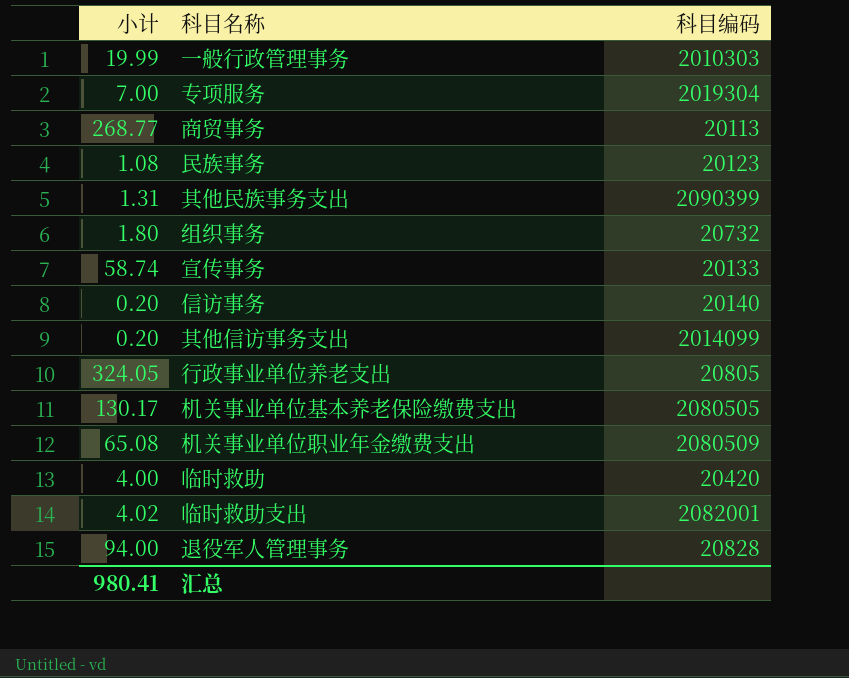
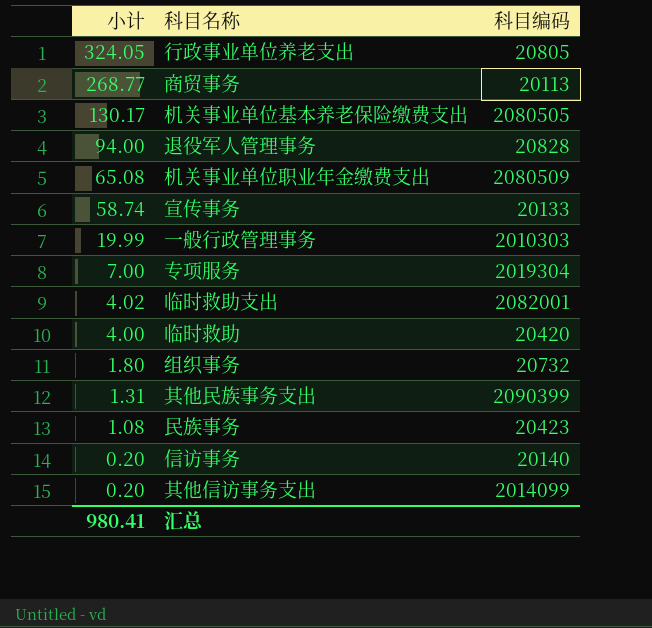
row order: none -> 小计 descending
民族事务 | 科目编码: 20123 -> 20423

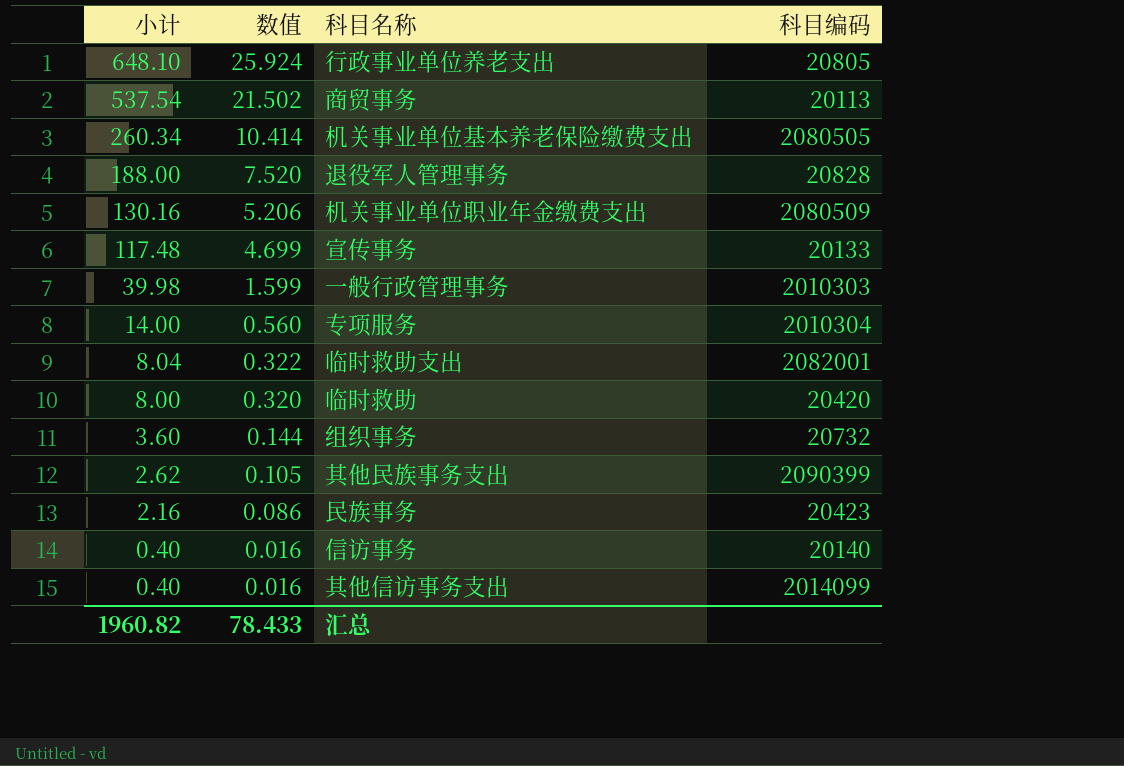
column 数值 | formula: none -> [小计] * 0.04
行政事业单位养老支出 | 小计: 324.05 -> 648.10
商贸事务 | 小计: 268.77 -> 537.54
机关事业单位基本养老保险缴费支出 | 小计: 130.17 -> 260.34
退役军人管理事务 | 小计: 94.00 -> 188.00
机关事业单位职业年金缴费支出 | 小计: 65.08 -> 130.16
宣传事务 | 小计: 58.74 -> 117.48
一般行政管理事务 | 小计: 19.99 -> 39.98
专项服务 | 小计: 7.00 -> 14.00
专项服务 | 科目编码: 2019304 -> 2010304
临时救助支出 | 小计: 4.02 -> 8.04
临时救助 | 小计: 4.00 -> 8.00
组织事务 | 小计: 1.80 -> 3.60
其他民族事务支出 | 小计: 1.31 -> 2.62
民族事务 | 小计: 1.08 -> 2.16
信访事务 | 小计: 0.20 -> 0.40
其他信访事务支出 | 小计: 0.20 -> 0.40
汇总 | 小计: 980.41 -> 1960.82

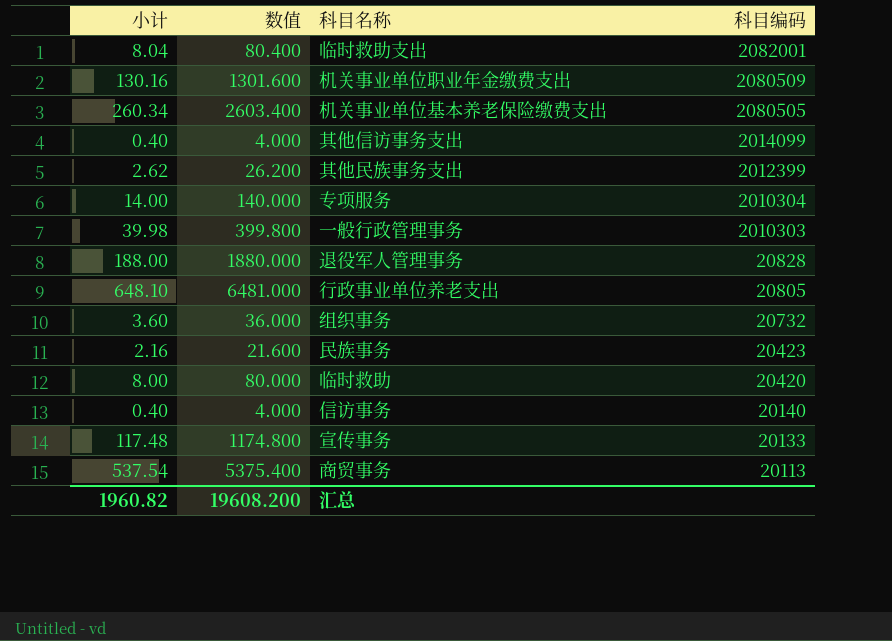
row order: 小计 descending -> 科目编码 descending
column 数值 | formula: [小计] * 0.04 -> [小计] * 10
其他民族事务支出 | 科目编码: 2090399 -> 2012399
汇总 | 数值: 78.433 -> 19608.200

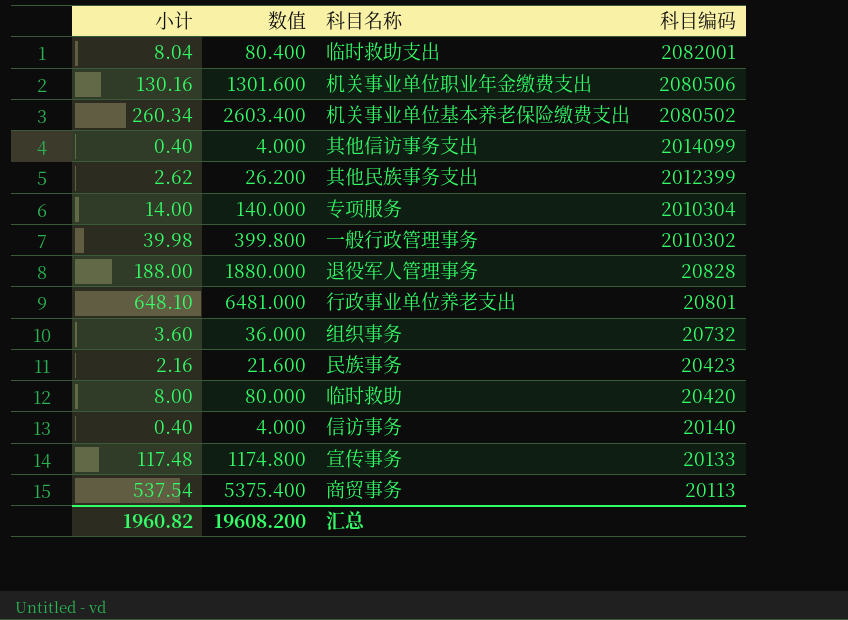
机关事业单位职业年金缴费支出 | 科目编码: 2080509 -> 2080506
机关事业单位基本养老保险缴费支出 | 科目编码: 2080505 -> 2080502
一般行政管理事务 | 科目编码: 2010303 -> 2010302
行政事业单位养老支出 | 科目编码: 20805 -> 20801

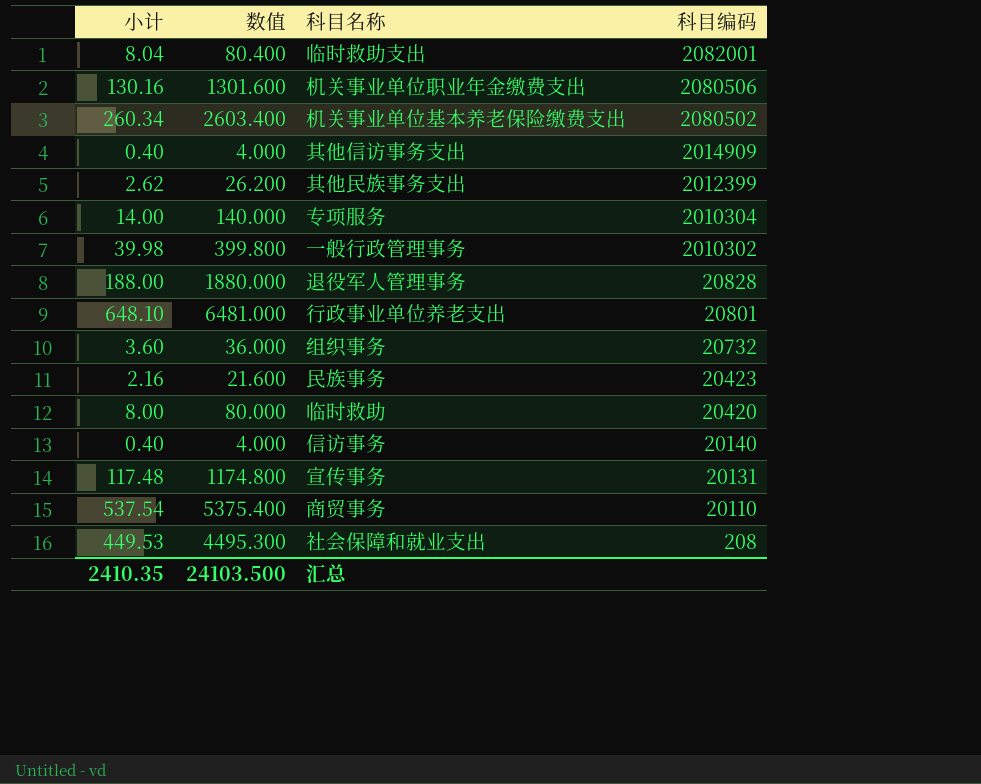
其他信访事务支出 | 科目编码: 2014099 -> 2014909
宣传事务 | 科目编码: 20133 -> 20131
商贸事务 | 科目编码: 20113 -> 20110
row 社会保障和就业支出: none -> 449.53 | 4495.300 | 208
汇总 | 小计: 1960.82 -> 2410.35
汇总 | 数值: 19608.200 -> 24103.500

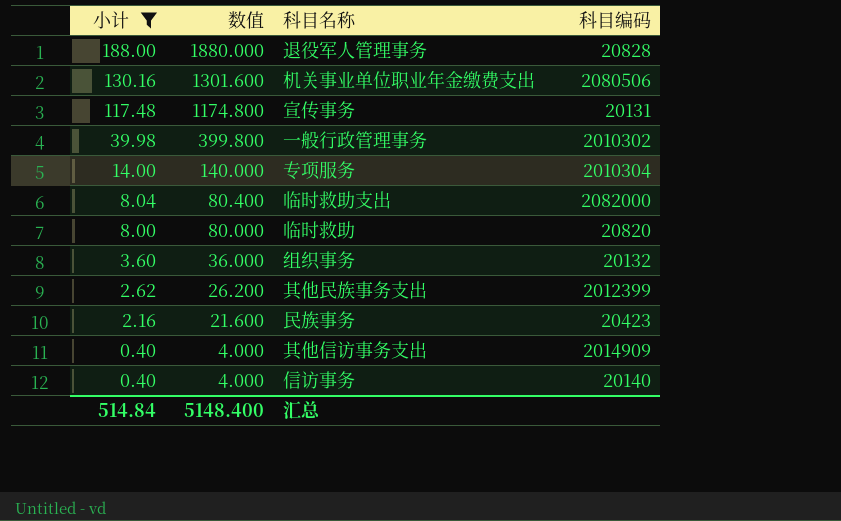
filter: none -> 小计 <= 188.00
row order: 科目编码 descending -> 小计 descending
临时救助支出 | 科目编码: 2082001 -> 2082000
临时救助 | 科目编码: 20420 -> 20820
组织事务 | 科目编码: 20732 -> 20132
汇总 | 小计: 2410.35 -> 514.84
汇总 | 数值: 24103.500 -> 5148.400

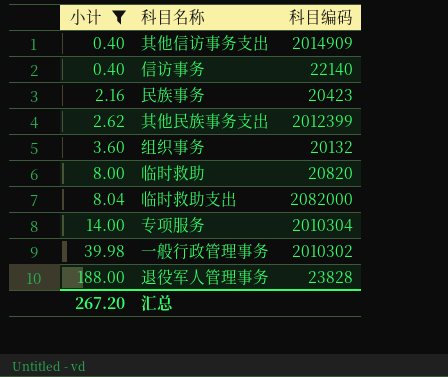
row order: 小计 descending -> 小计 ascending
column 数值 | formula: [小计] * 10 -> none
row 机关事业单位职业年金缴费支出: 130.16 | 1301.600 | 2080506 -> none
row 宣传事务: 117.48 | 1174.800 | 20131 -> none
信访事务 | 科目编码: 20140 -> 22140
退役军人管理事务 | 科目编码: 20828 -> 23828
汇总 | 小计: 514.84 -> 267.20

